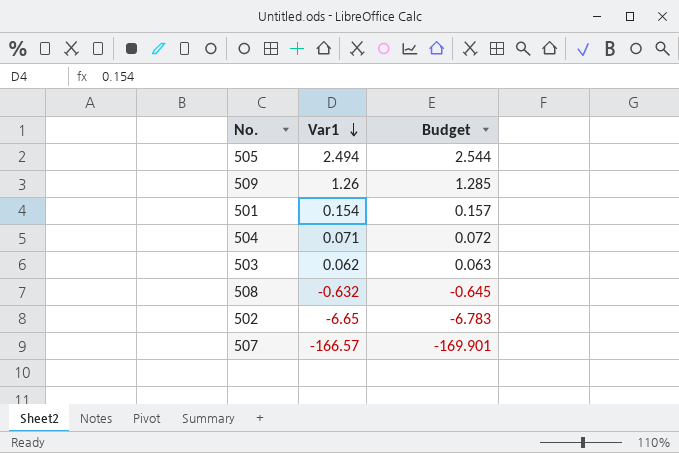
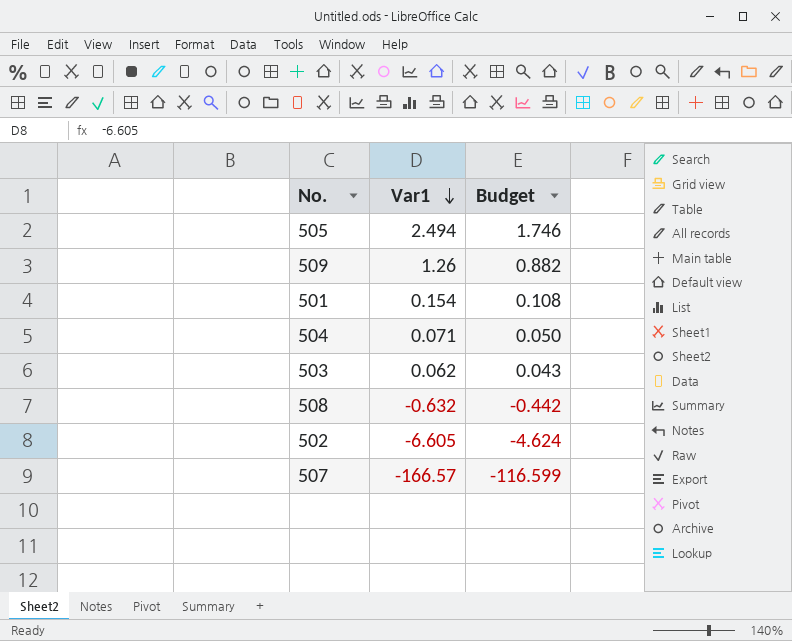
column Budget | formula: [Var1] * 1.02 -> [Var1] * 0.7
502 | Var1: -6.65 -> -6.605

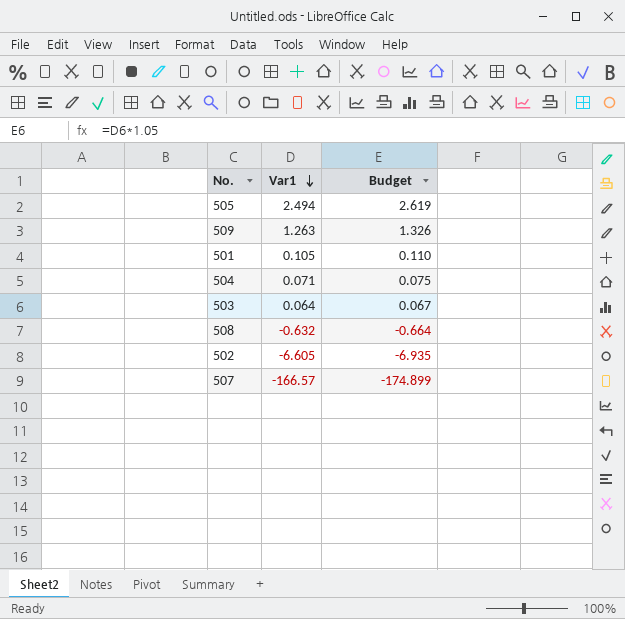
column Budget | formula: [Var1] * 0.7 -> [Var1] * 1.05
509 | Var1: 1.26 -> 1.263
501 | Var1: 0.154 -> 0.105
503 | Var1: 0.062 -> 0.064

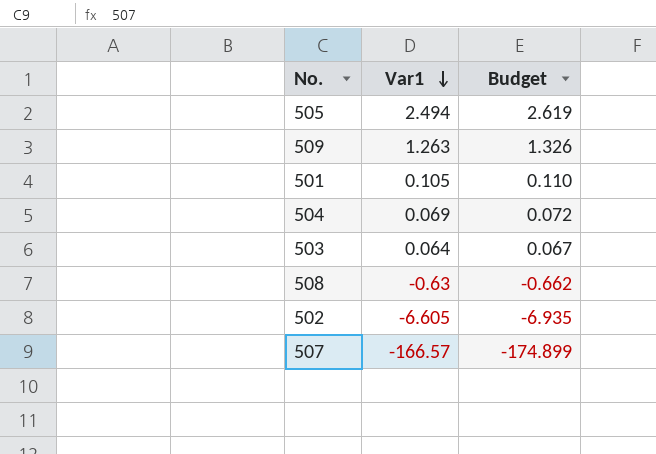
504 | Var1: 0.071 -> 0.069
504 | Budget: 0.075 -> 0.072
508 | Var1: -0.632 -> -0.63
508 | Budget: -0.664 -> -0.662

